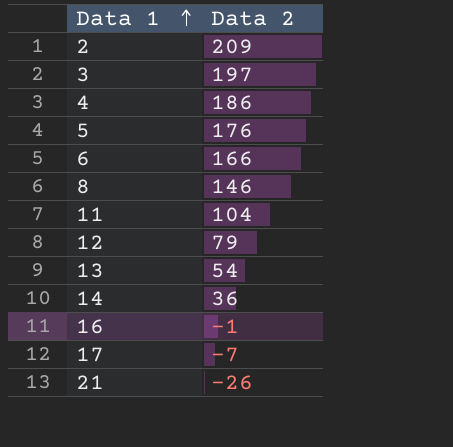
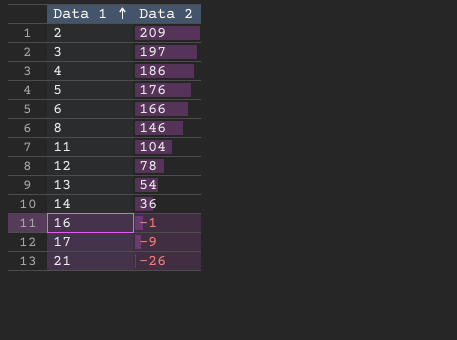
12 | Data 2: 79 -> 78
17 | Data 2: -7 -> -9

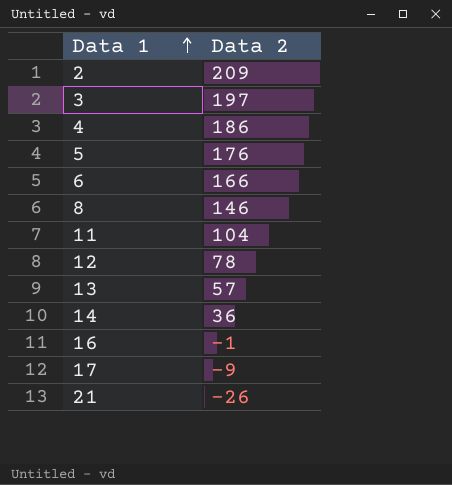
13 | Data 2: 54 -> 57

